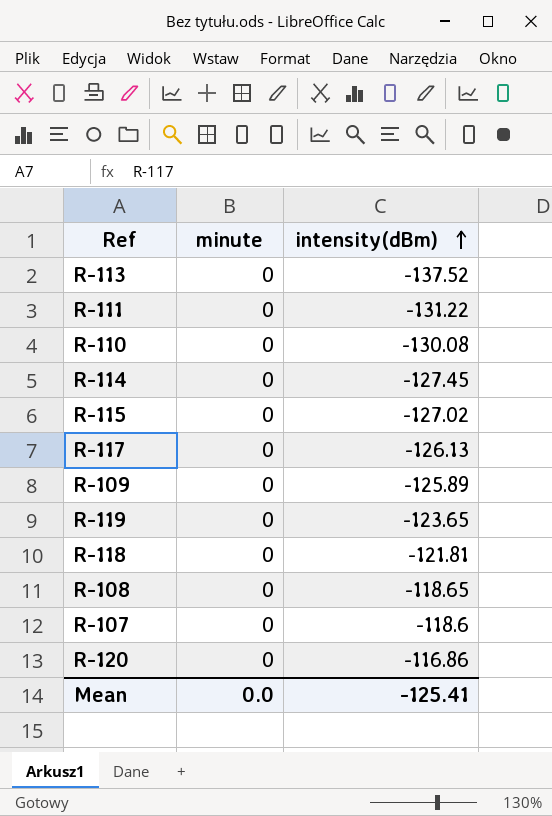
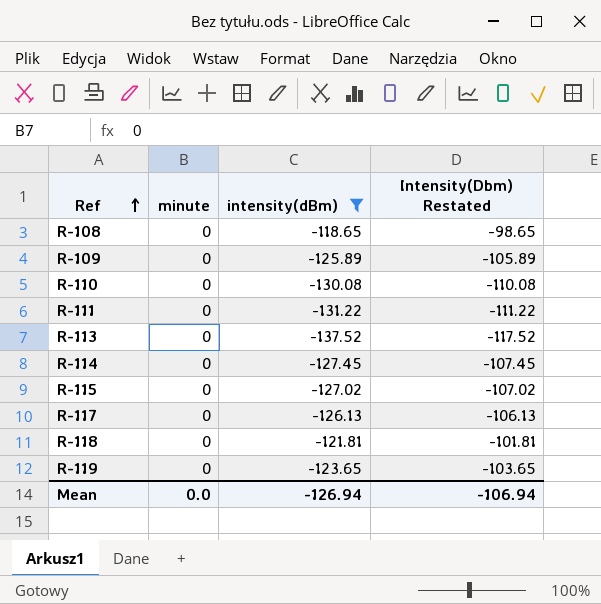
filter: none -> intensity(dBm) <= -118.65
row order: intensity(dBm) ascending -> Ref ascending
column Intensity(Dbm) Restated | formula: none -> [intensity(dBm)] + 20
Mean | intensity(dBm): -125.41 -> -126.94

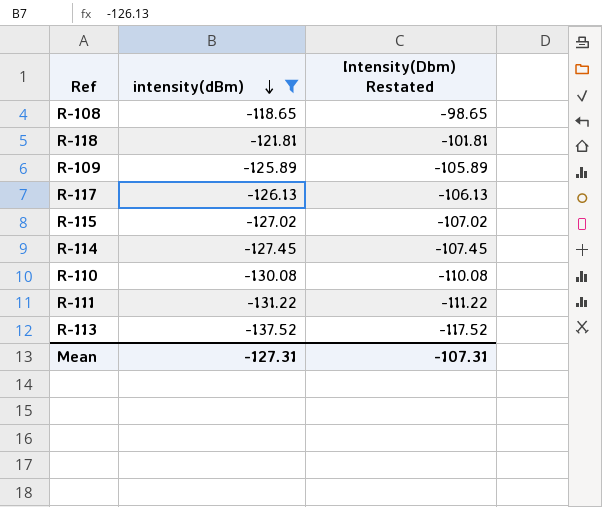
row order: Ref ascending -> intensity(dBm) descending
column minute | position: 2 -> none
row R-119: 0 | -123.65 | -103.65 -> none
Mean | intensity(dBm): -126.94 -> -127.31
Mean | Intensity(Dbm) Restated: -106.94 -> -107.31

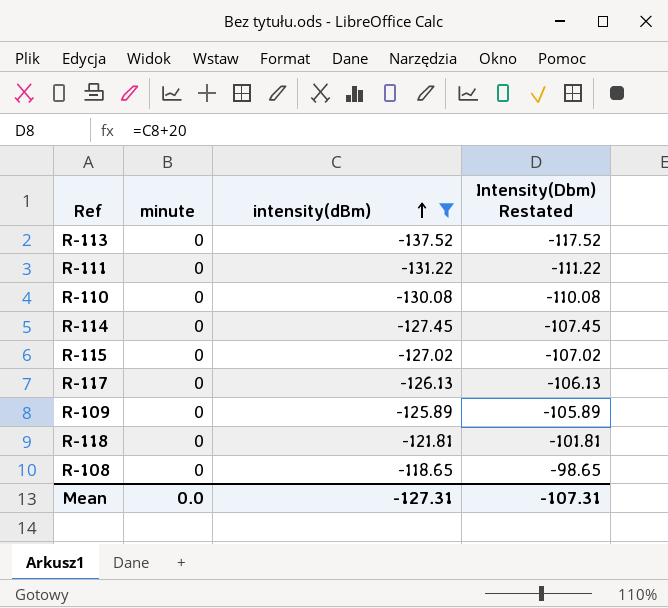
row order: intensity(dBm) descending -> intensity(dBm) ascending
column minute | position: none -> 2

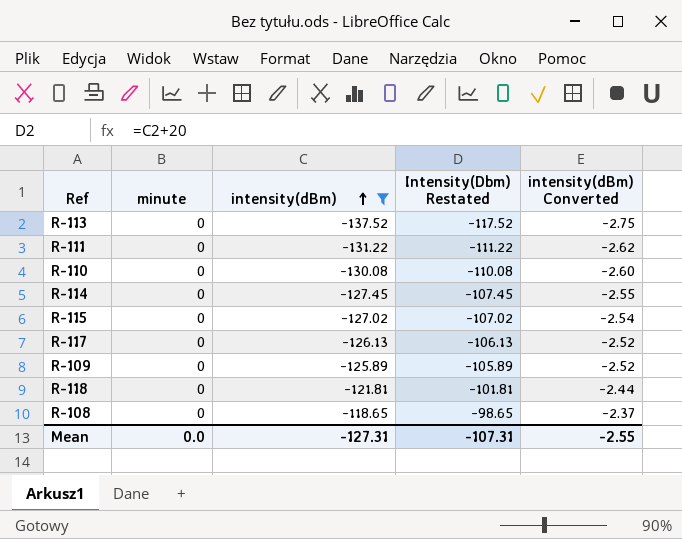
column intensity(dBm) Converted | formula: none -> [intensity(dBm)] * 0.02

